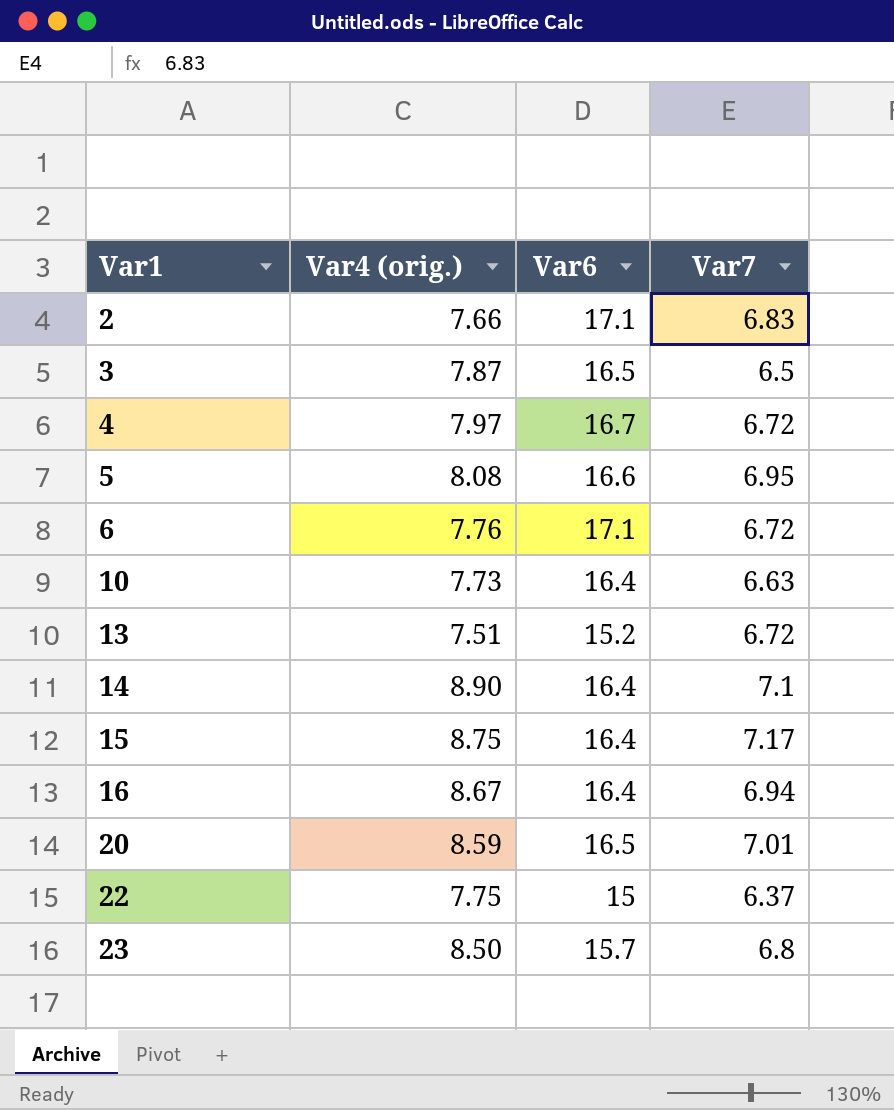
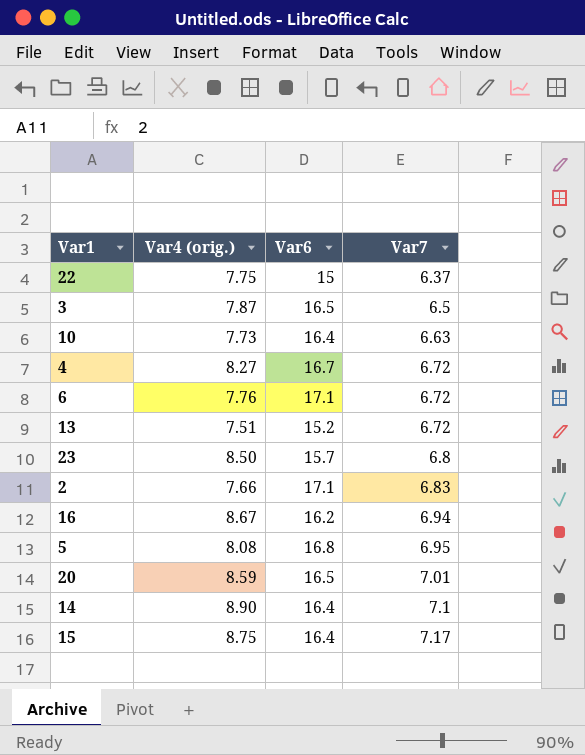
row order: Var1 ascending -> Var7 ascending
4 | Var4 (orig.): 7.97 -> 8.27
16 | Var6: 16.4 -> 16.2
5 | Var6: 16.6 -> 16.8

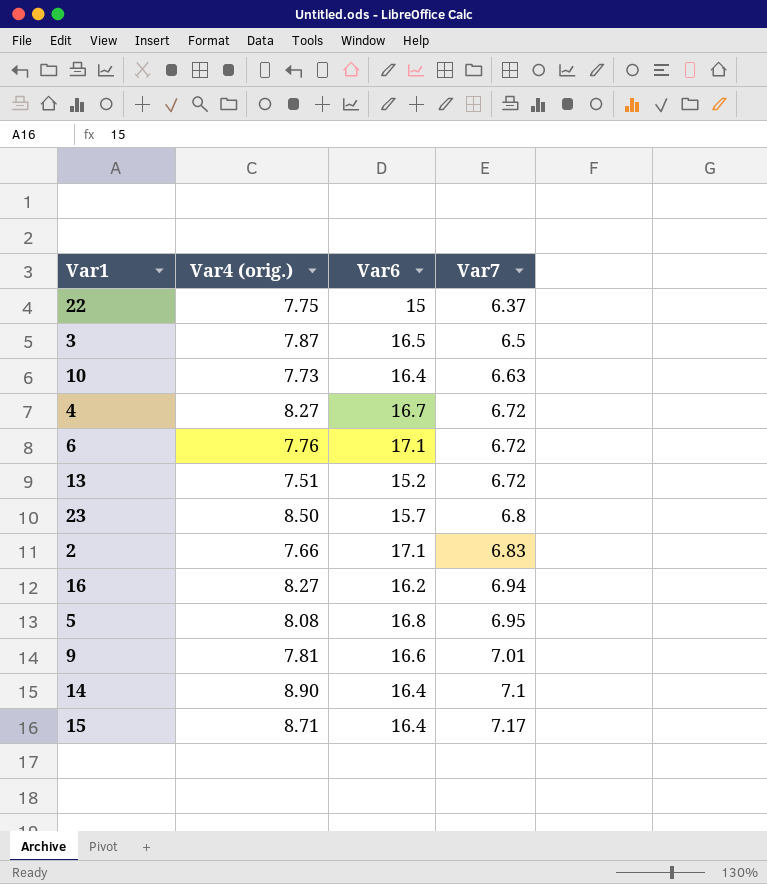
row 20: 8.59 | 16.5 | 7.01 -> none
16 | Var4 (orig.): 8.67 -> 8.27
row 9: none -> 7.81 | 16.6 | 7.01
15 | Var4 (orig.): 8.75 -> 8.71

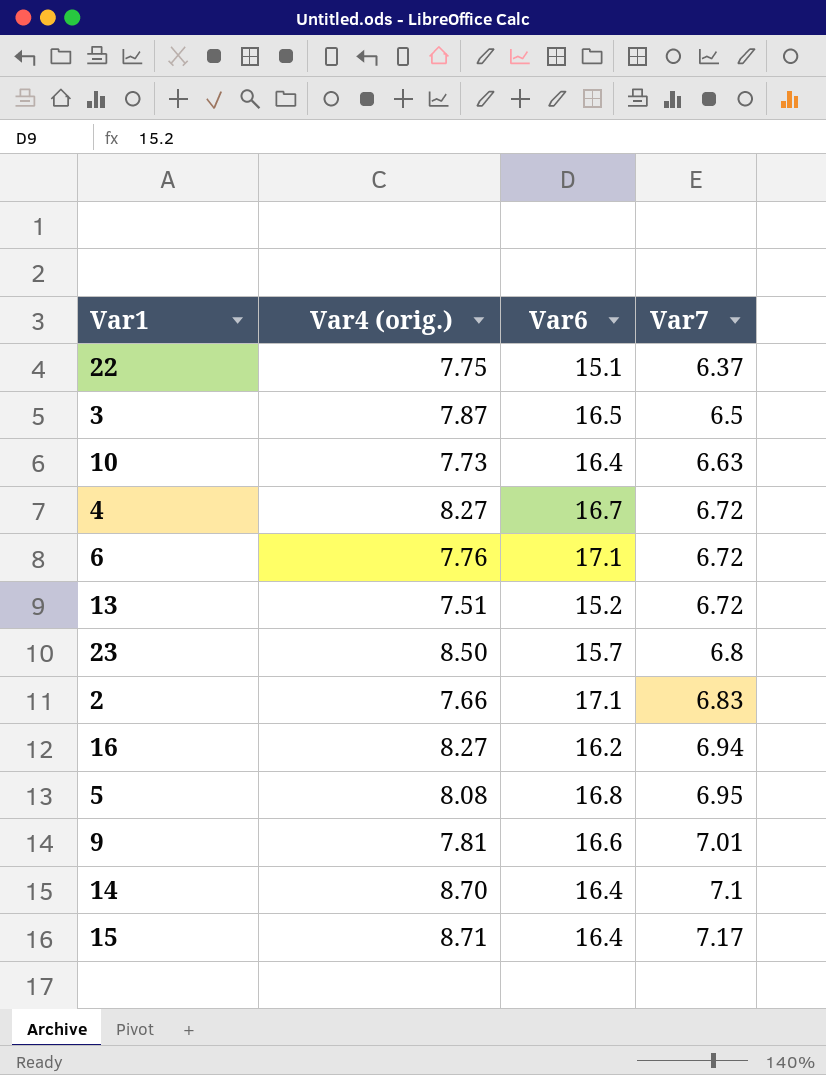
22 | Var6: 15 -> 15.1
14 | Var4 (orig.): 8.90 -> 8.70

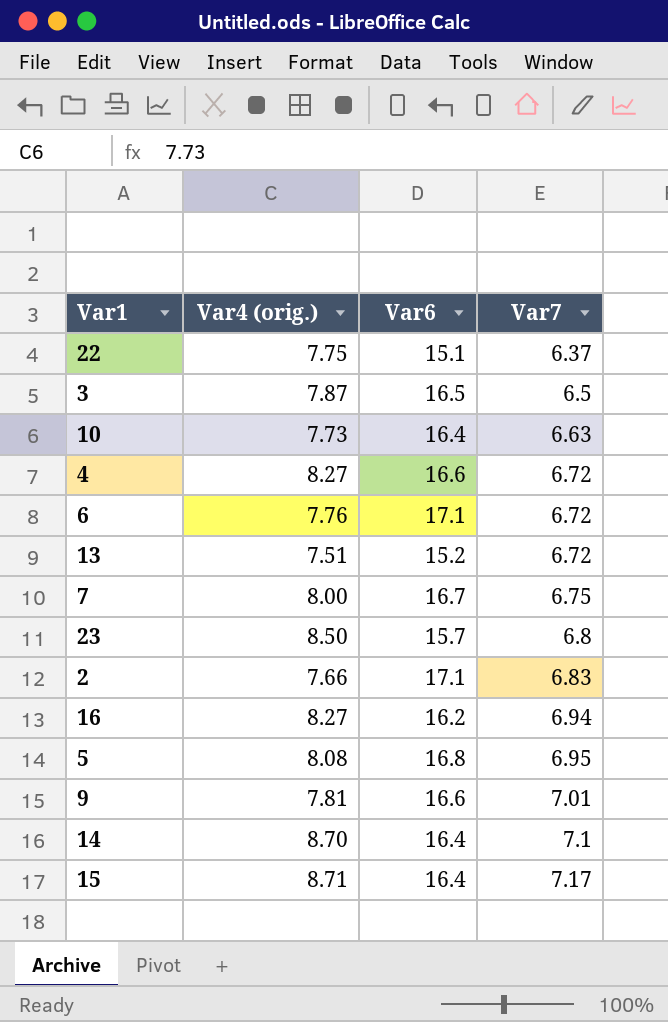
4 | Var6: 16.7 -> 16.6
row 7: none -> 8.00 | 16.7 | 6.75

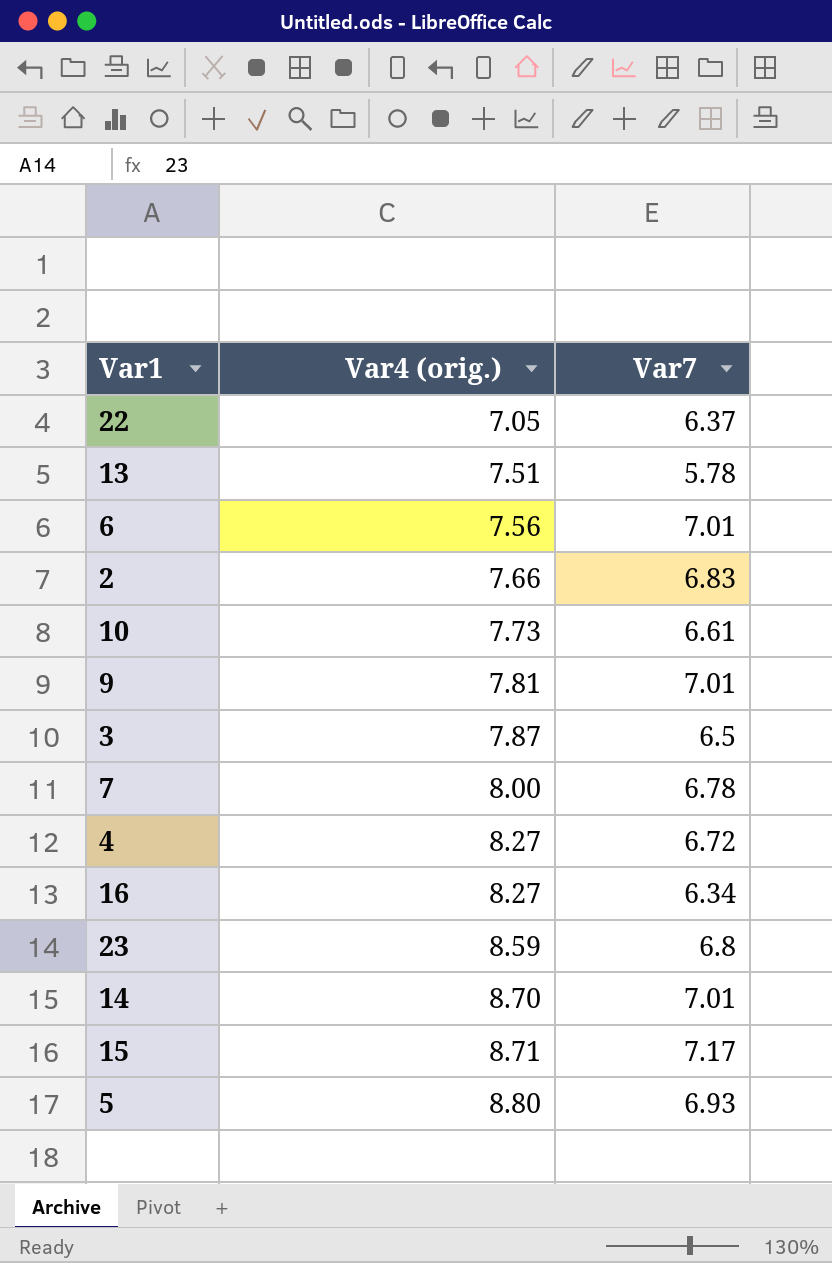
row order: Var7 ascending -> Var4 (orig.) ascending
column Var6 | position: 3 -> none
22 | Var4 (orig.): 7.75 -> 7.05
13 | Var7: 6.72 -> 5.78
6 | Var4 (orig.): 7.76 -> 7.56
6 | Var7: 6.72 -> 7.01
10 | Var7: 6.63 -> 6.61
7 | Var7: 6.75 -> 6.78
16 | Var7: 6.94 -> 6.34
23 | Var4 (orig.): 8.50 -> 8.59
14 | Var7: 7.1 -> 7.01
5 | Var4 (orig.): 8.08 -> 8.80
5 | Var7: 6.95 -> 6.93

